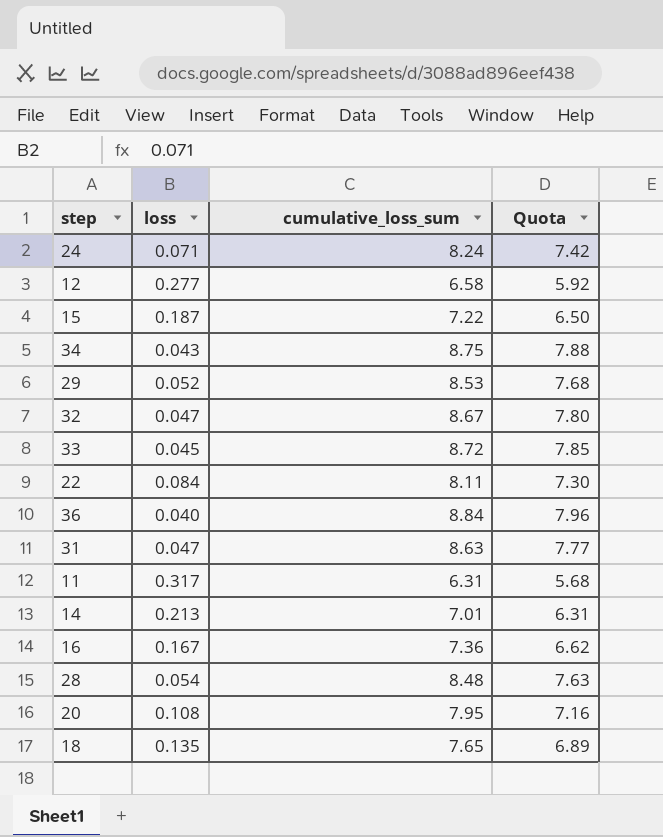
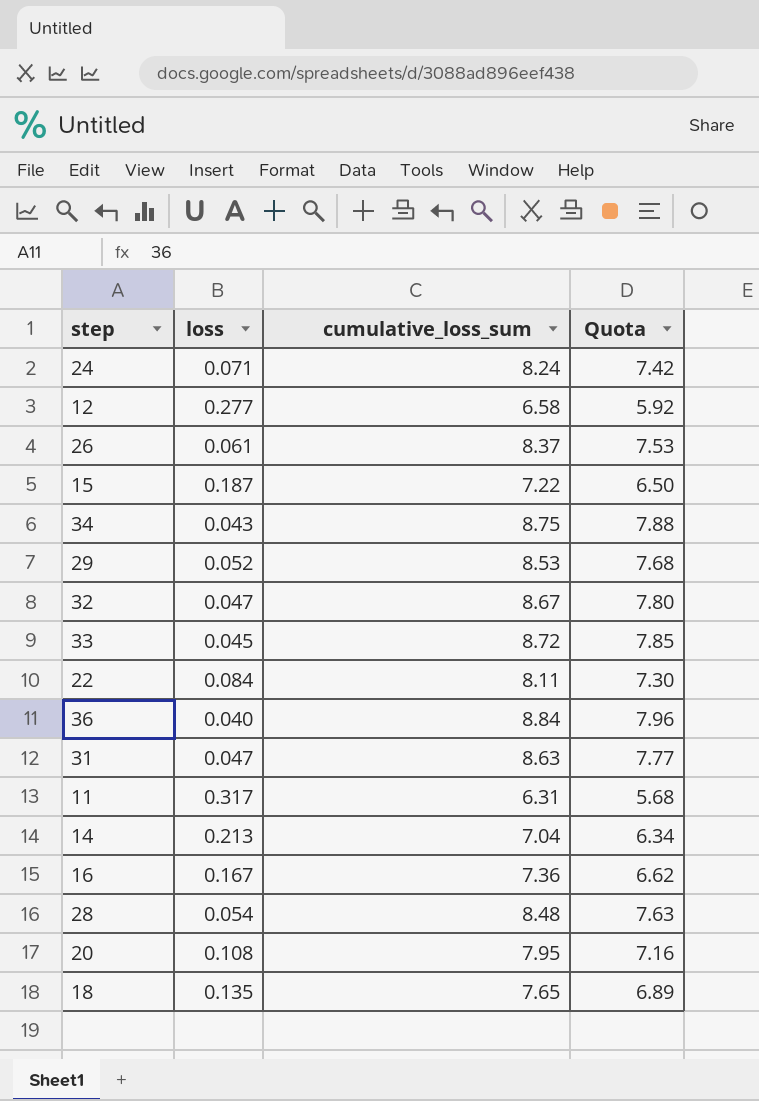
row 26: none -> 0.061 | 8.37 | 7.53
14 | cumulative_loss_sum: 7.01 -> 7.04
14 | Quota: 6.31 -> 6.34

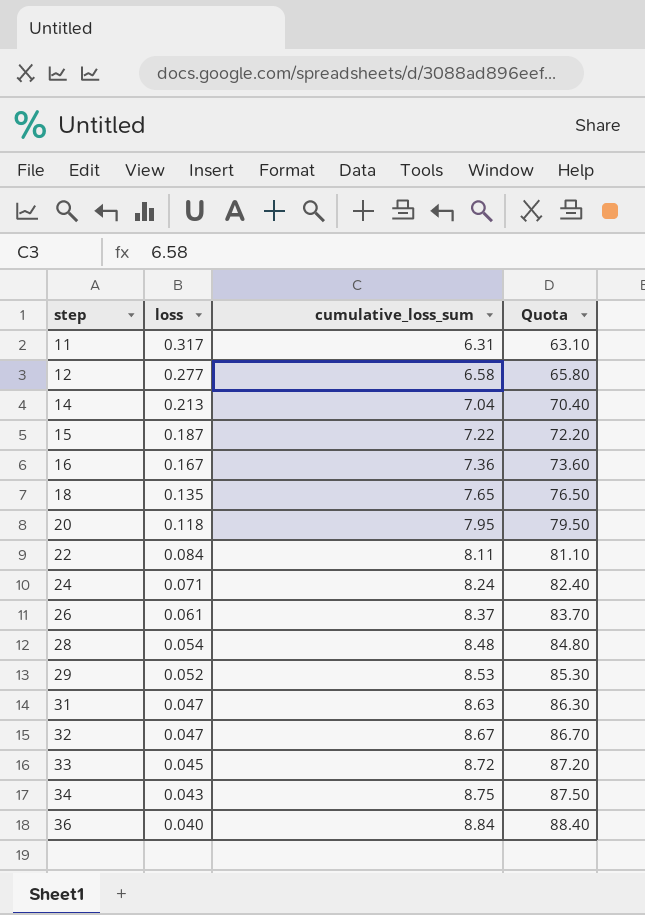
row order: none -> step ascending
column Quota | formula: [cumulative_loss_sum] * 0.9 -> [cumulative_loss_sum] * 10
20 | loss: 0.108 -> 0.118

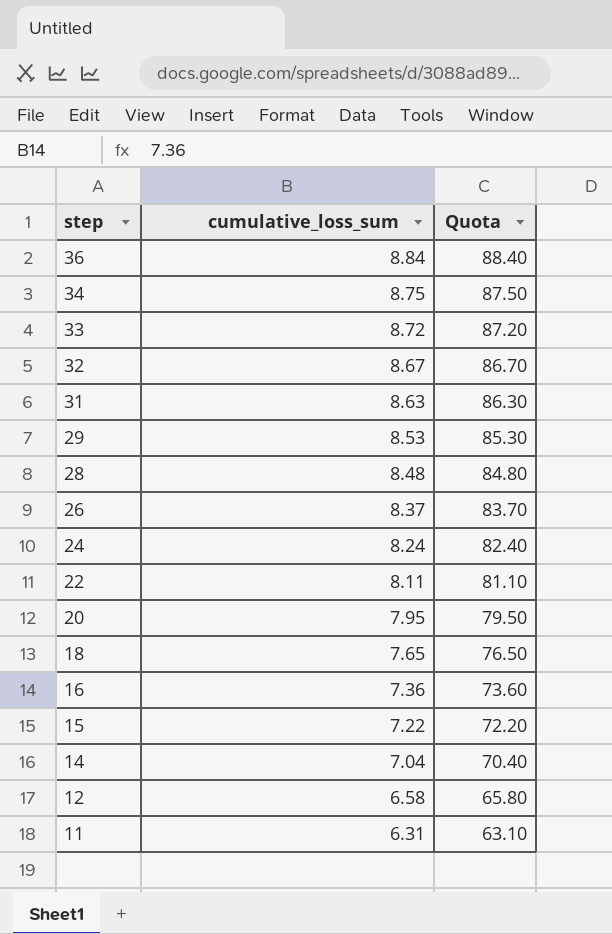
row order: step ascending -> step descending
column loss | position: 2 -> none

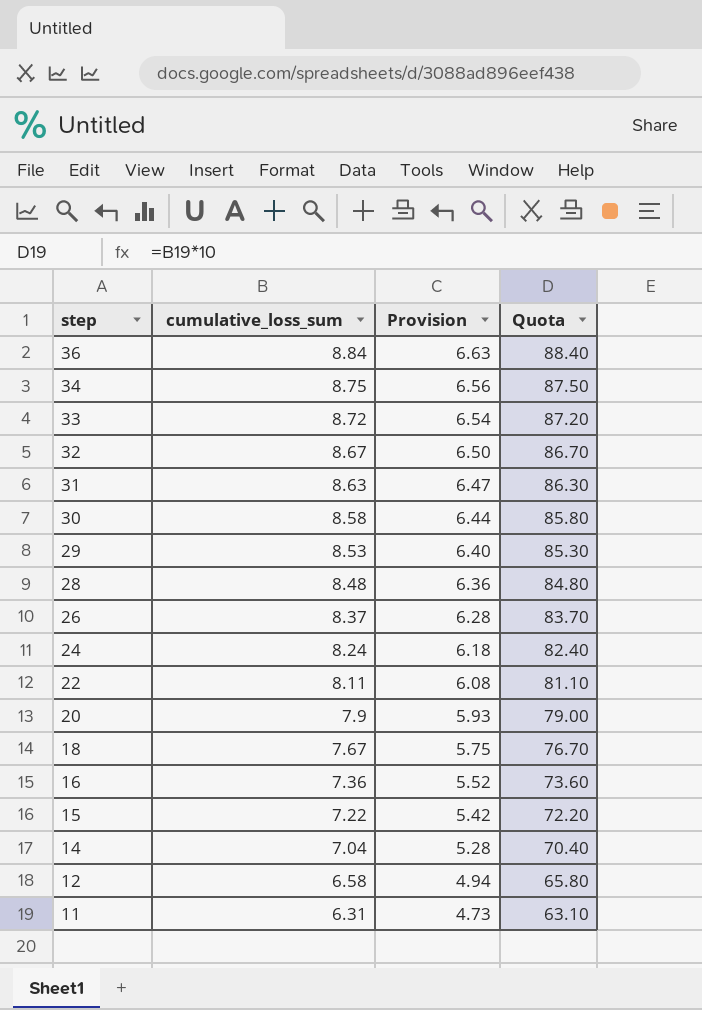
column Provision | formula: none -> [cumulative_loss_sum] * 0.75
row 30: none -> 8.58 | 6.44 | 85.80
20 | cumulative_loss_sum: 7.95 -> 7.9
20 | Quota: 79.50 -> 79.00
18 | cumulative_loss_sum: 7.65 -> 7.67
18 | Quota: 76.50 -> 76.70

